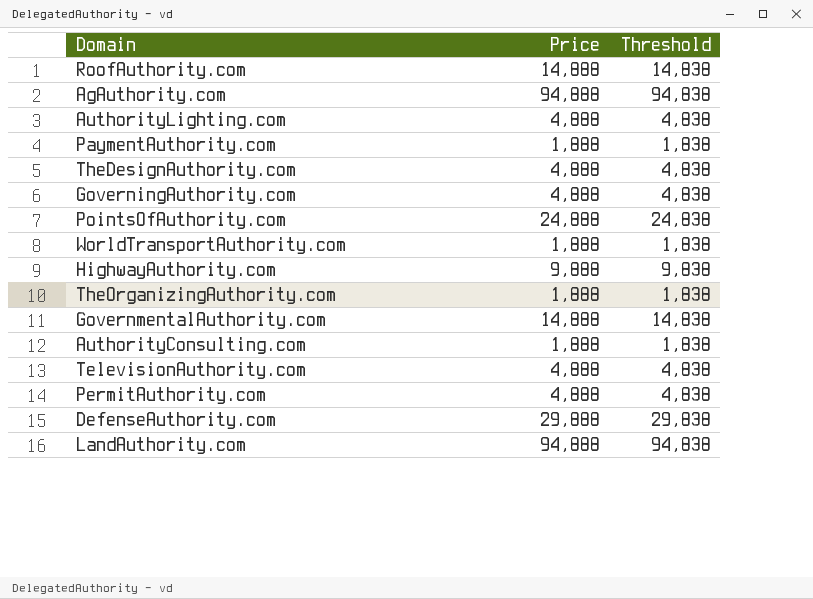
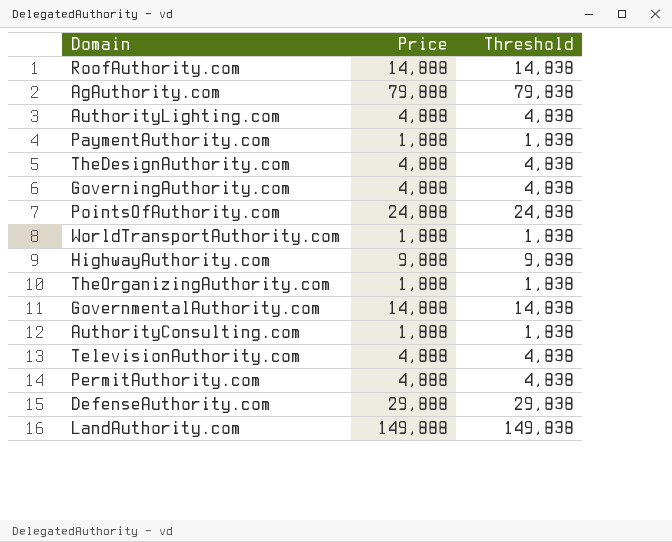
AgAuthority.com | Price: 94,888 -> 79,888
AgAuthority.com | Threshold: 94,838 -> 79,838
LandAuthority.com | Price: 94,888 -> 149,888
LandAuthority.com | Threshold: 94,838 -> 149,838

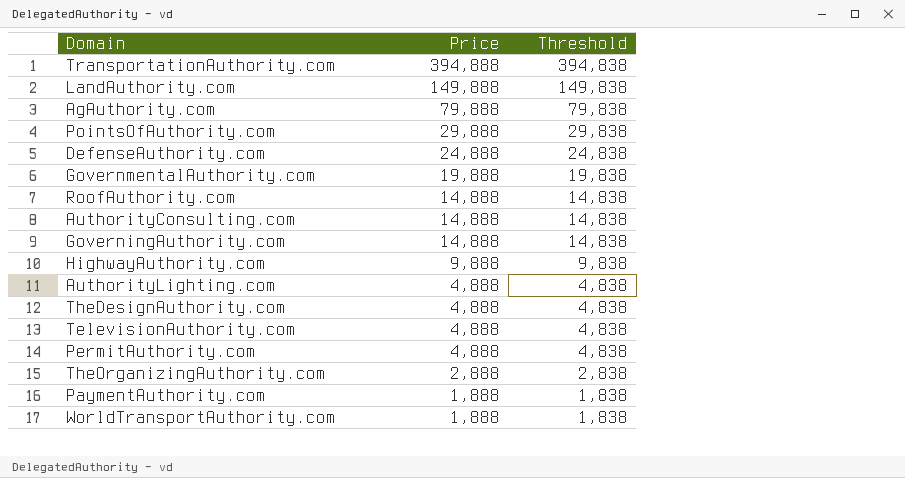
row order: none -> Price descending
row TransportationAuthority.com: none -> 394,888 | 394,838
PointsOfAuthority.com | Price: 24,888 -> 29,888
PointsOfAuthority.com | Threshold: 24,838 -> 29,838
DefenseAuthority.com | Price: 29,888 -> 24,888
DefenseAuthority.com | Threshold: 29,838 -> 24,838
GovernmentalAuthority.com | Price: 14,888 -> 19,888
GovernmentalAuthority.com | Threshold: 14,838 -> 19,838
AuthorityConsulting.com | Price: 1,888 -> 14,888
AuthorityConsulting.com | Threshold: 1,838 -> 14,838
GoverningAuthority.com | Price: 4,888 -> 14,888
GoverningAuthority.com | Threshold: 4,838 -> 14,838
TheOrganizingAuthority.com | Price: 1,888 -> 2,888
TheOrganizingAuthority.com | Threshold: 1,838 -> 2,838

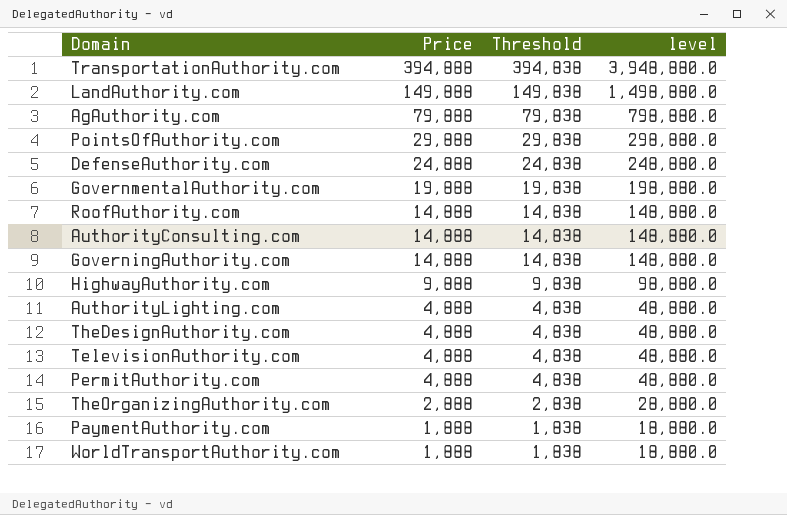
column level | formula: none -> [Price] * 10

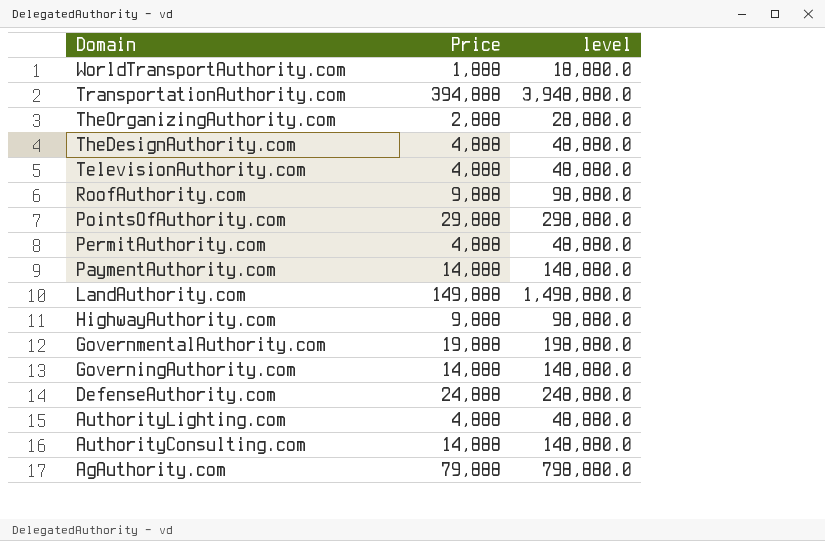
row order: Price descending -> Domain descending
column Threshold | formula: [Price] - 50 -> none
RoofAuthority.com | Price: 14,888 -> 9,888
RoofAuthority.com | level: 148,880.0 -> 98,880.0
PaymentAuthority.com | Price: 1,888 -> 14,888
PaymentAuthority.com | level: 18,880.0 -> 148,880.0

